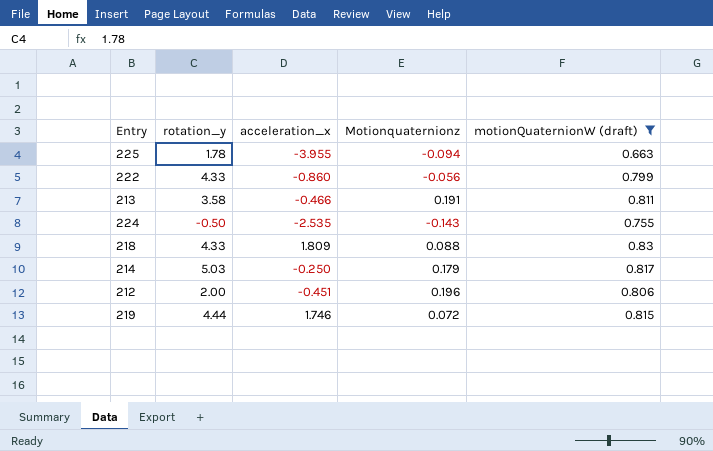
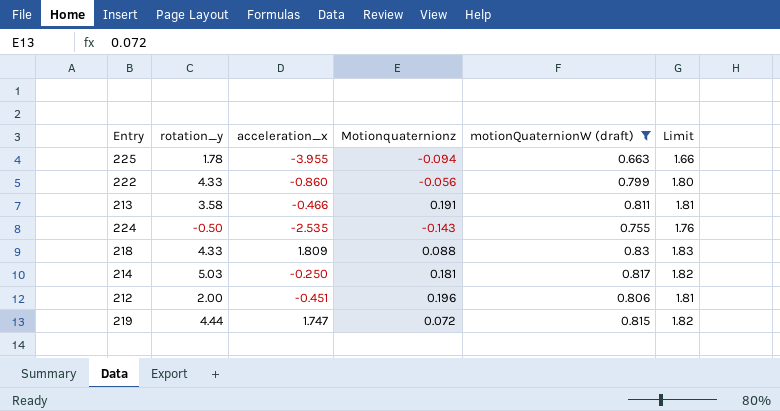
column Limit | formula: none -> [motionQuaternionW (draft)] + 1
214 | Motionquaternionz: 0.179 -> 0.181
219 | acceleration_x: 1.746 -> 1.747

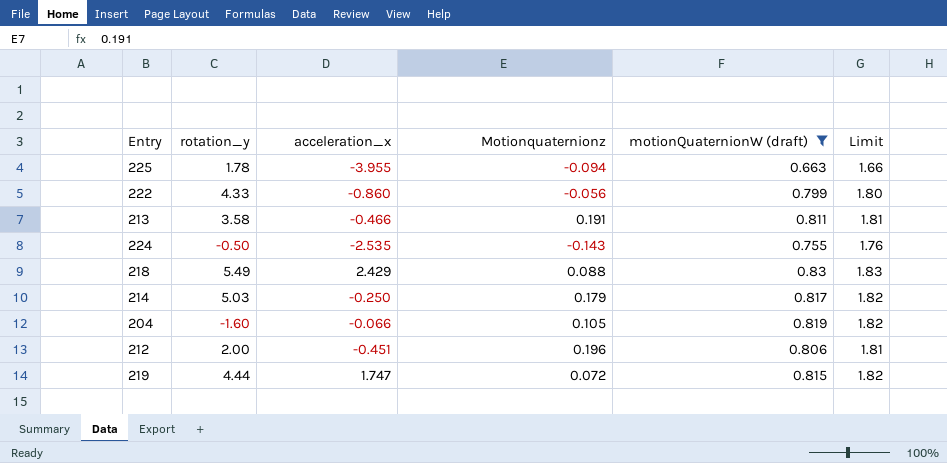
218 | rotation_y: 4.33 -> 5.49
218 | acceleration_x: 1.809 -> 2.429
214 | Motionquaternionz: 0.181 -> 0.179
row 204: none -> -1.60 | -0.066 | 0.105 | 0.819 | 1.82

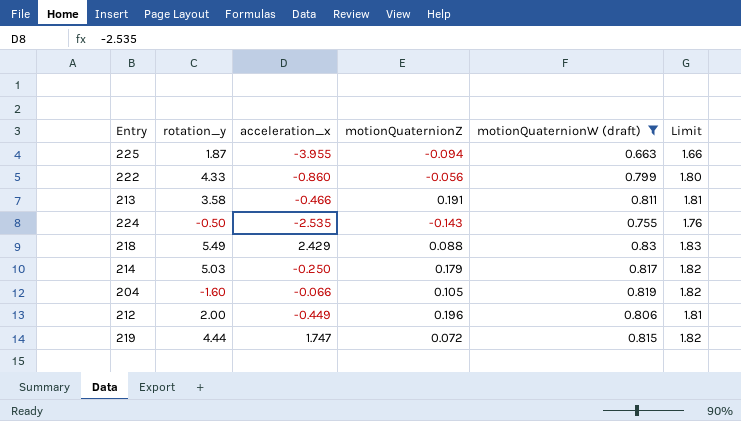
column name: Motionquaternionz -> motionQuaternionZ
225 | rotation_y: 1.78 -> 1.87
212 | acceleration_x: -0.451 -> -0.449

